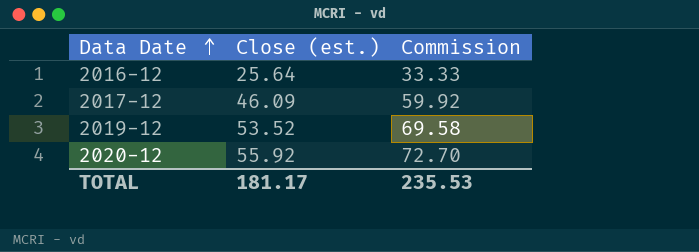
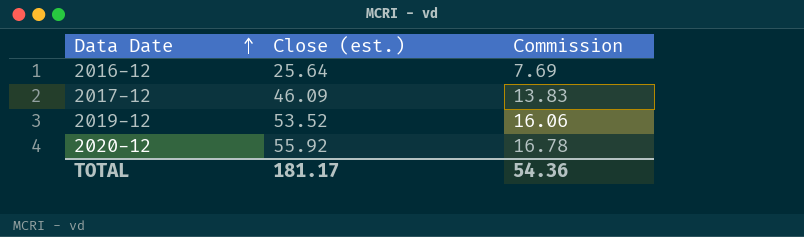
column Commission | formula: [Close (est.)] * 1.3 -> [Close (est.)] * 0.3
TOTAL | Commission: 235.53 -> 54.36

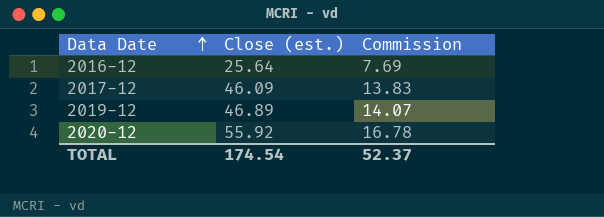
2019-12 | Close (est.): 53.52 -> 46.89
2019-12 | Commission: 16.06 -> 14.07
TOTAL | Close (est.): 181.17 -> 174.54
TOTAL | Commission: 54.36 -> 52.37

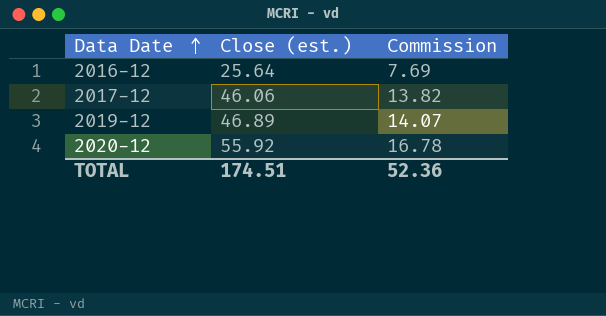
2017-12 | Close (est.): 46.09 -> 46.06
2017-12 | Commission: 13.83 -> 13.82
TOTAL | Close (est.): 174.54 -> 174.51
TOTAL | Commission: 52.37 -> 52.36

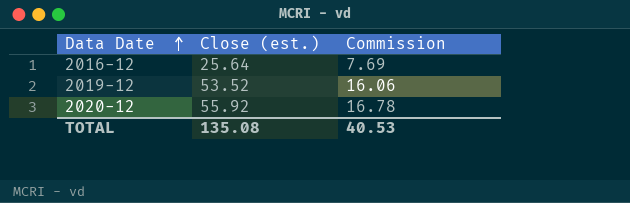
row 2017-12: 46.06 | 13.82 -> none
2019-12 | Close (est.): 46.89 -> 53.52
2019-12 | Commission: 14.07 -> 16.06
TOTAL | Close (est.): 174.51 -> 135.08
TOTAL | Commission: 52.36 -> 40.53

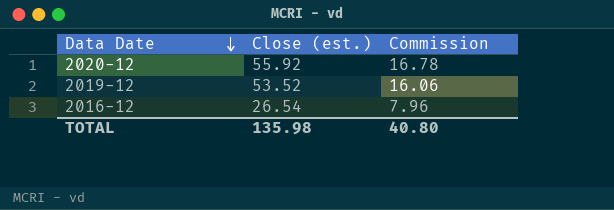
row order: Data Date ascending -> Data Date descending
2016-12 | Close (est.): 25.64 -> 26.54
2016-12 | Commission: 7.69 -> 7.96
TOTAL | Close (est.): 135.08 -> 135.98
TOTAL | Commission: 40.53 -> 40.80

